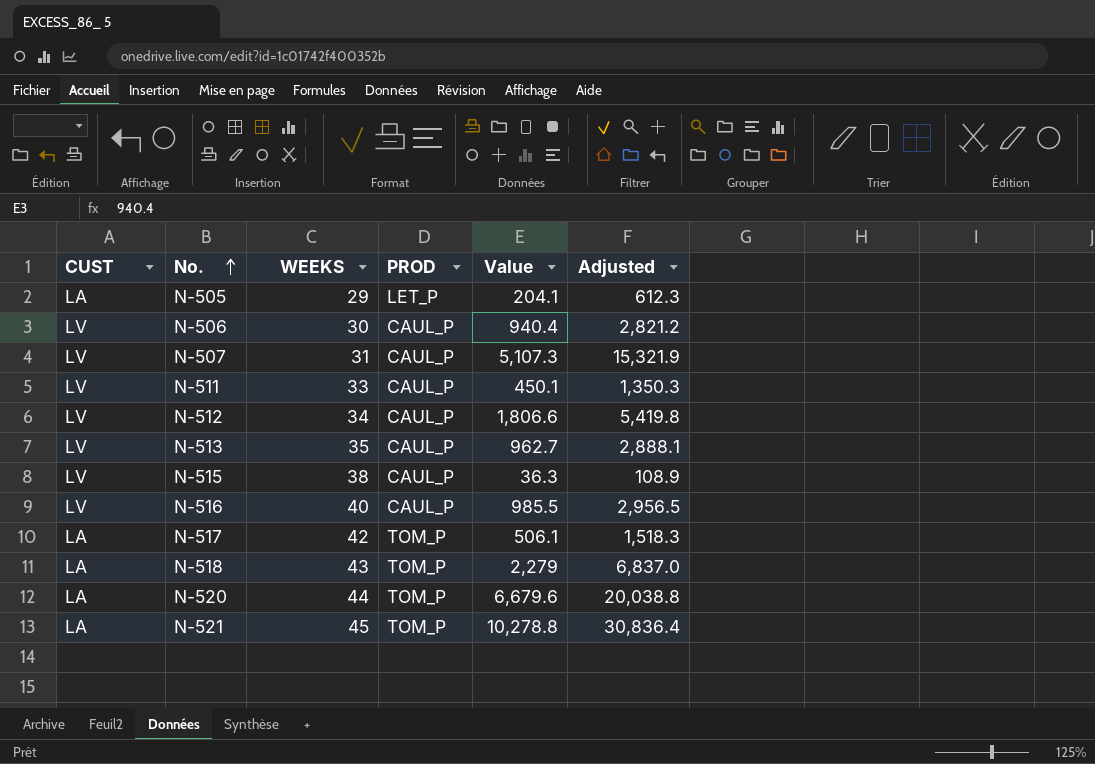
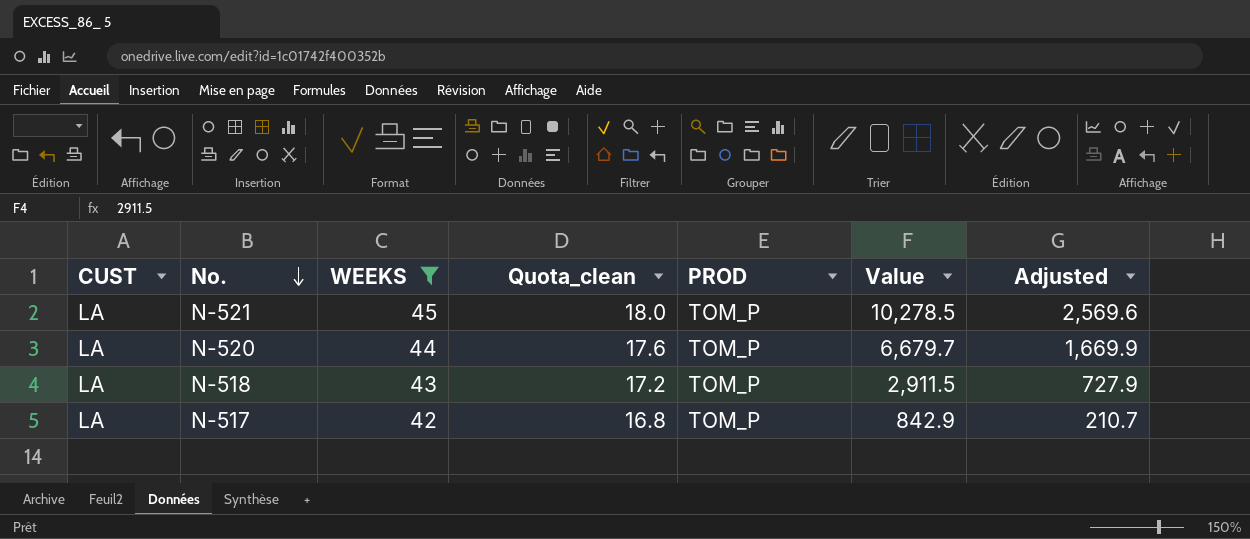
filter: none -> WEEKS >= 42
row order: No. ascending -> No. descending
column Quota_clean | formula: none -> [WEEKS] * 0.4
column Adjusted | formula: [Value] * 3 -> [Value] * 0.25
N-521 | Value: 10,278.8 -> 10,278.5
N-520 | Value: 6,679.6 -> 6,679.7
N-518 | Value: 2,279 -> 2,911.5
N-517 | Value: 506.1 -> 842.9

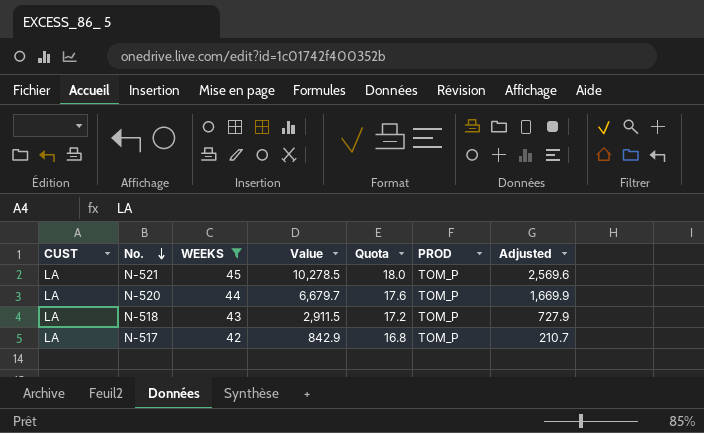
column Value | position: 6 -> 4
column name: Quota_clean -> Quota

